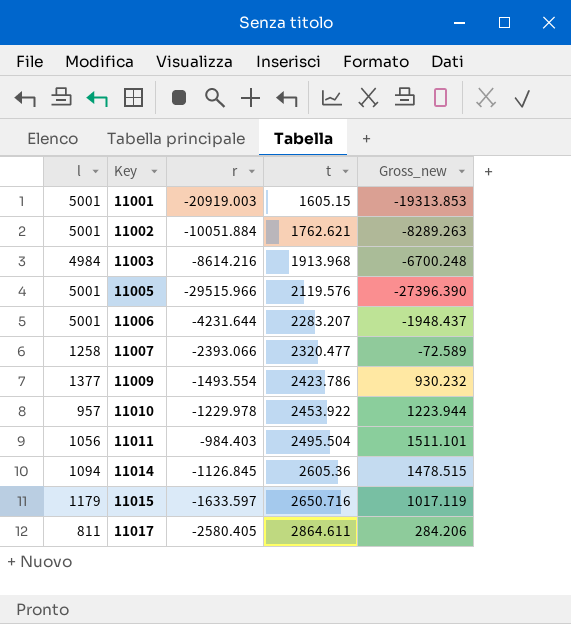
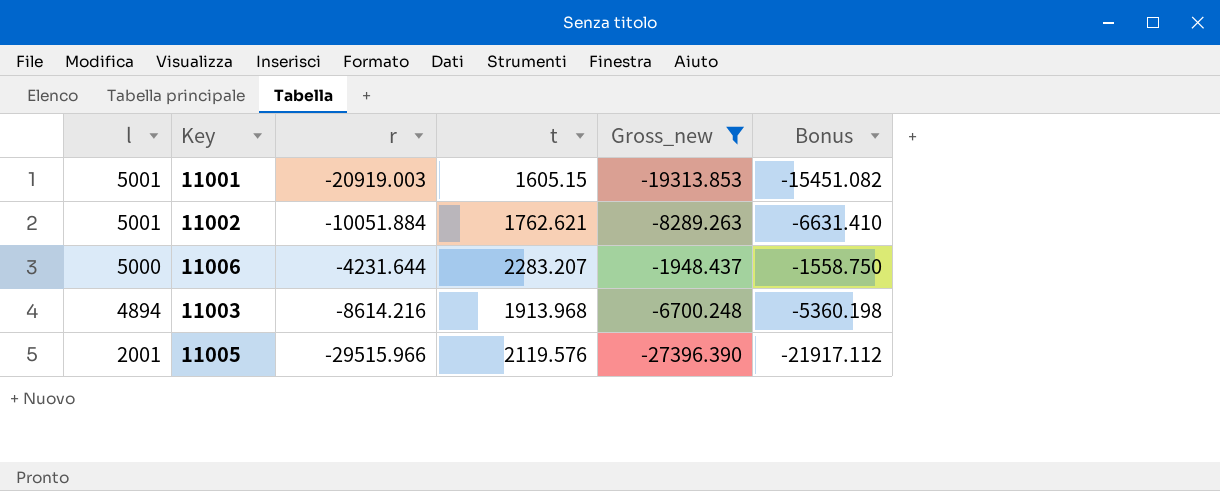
filter: none -> Gross_new <= -1948.437
row order: Key ascending -> l descending
column Bonus | formula: none -> [Gross_new] * 0.8
11006 | l: 5001 -> 5000
11003 | l: 4984 -> 4894
11005 | l: 5001 -> 2001

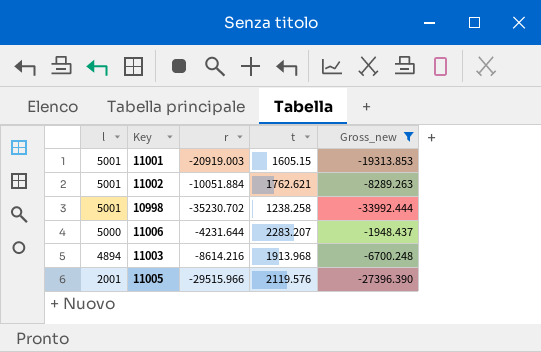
column Bonus | formula: [Gross_new] * 0.8 -> none
row 10998: none -> 5001 | -35230.702 | 1238.258 | -33992.444

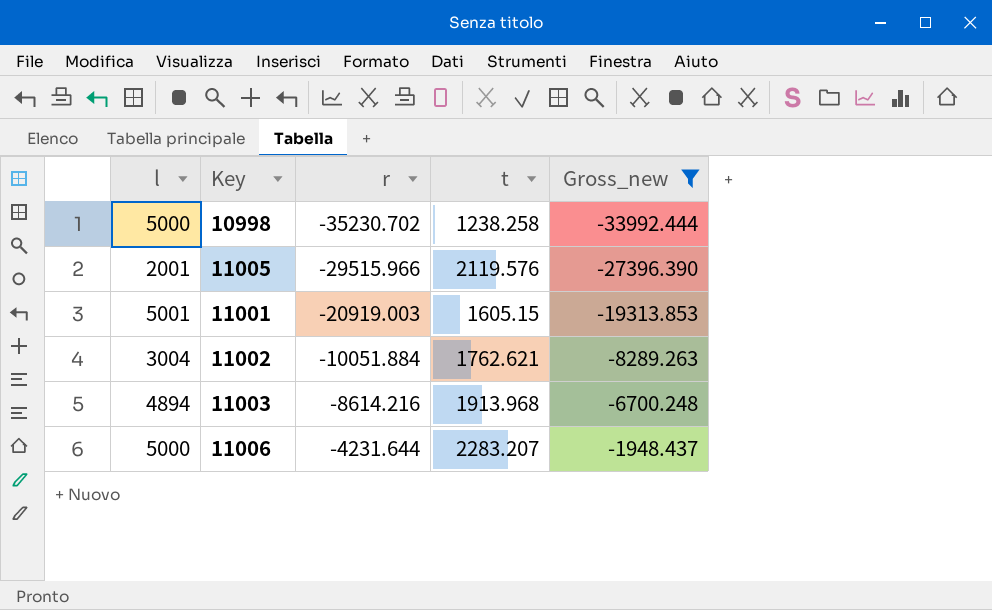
row order: l descending -> r ascending
10998 | l: 5001 -> 5000
11002 | l: 5001 -> 3004

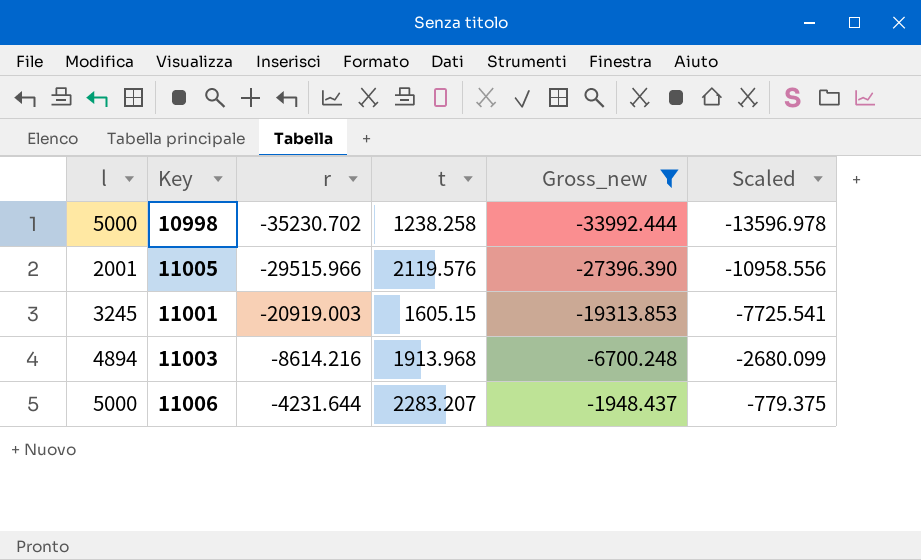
column Scaled | formula: none -> [Gross_new] * 0.4
row 11002: 3004 | -10051.884 | 1762.621 | -8289.263 -> none
11001 | l: 5001 -> 3245

